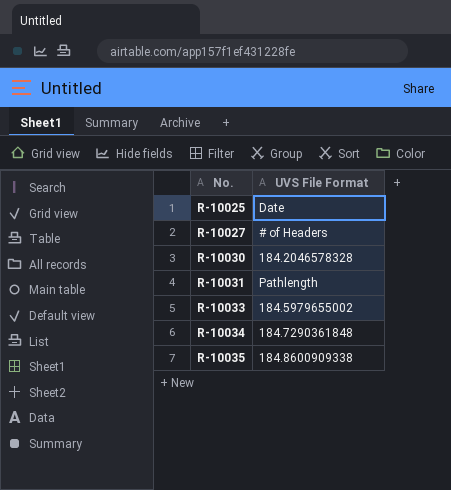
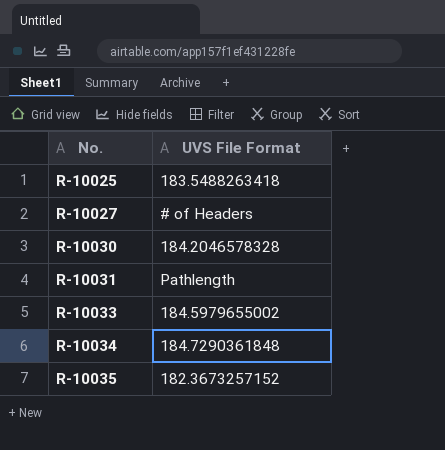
R-10025 | UVS File Format: Date -> 183.5488263418
R-10035 | UVS File Format: 184.8600909338 -> 182.3673257152

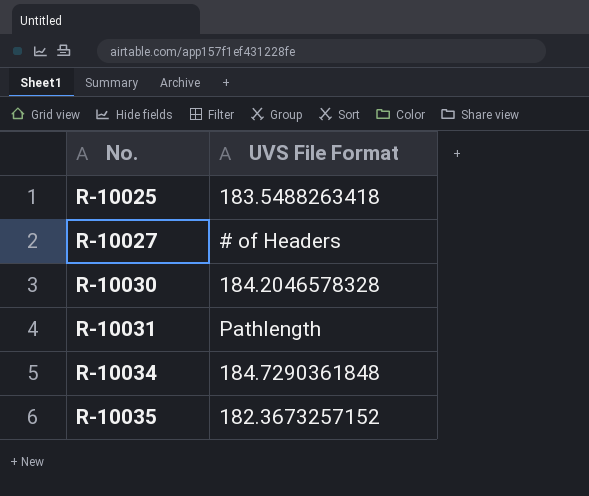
row R-10033: 184.5979655002 -> none

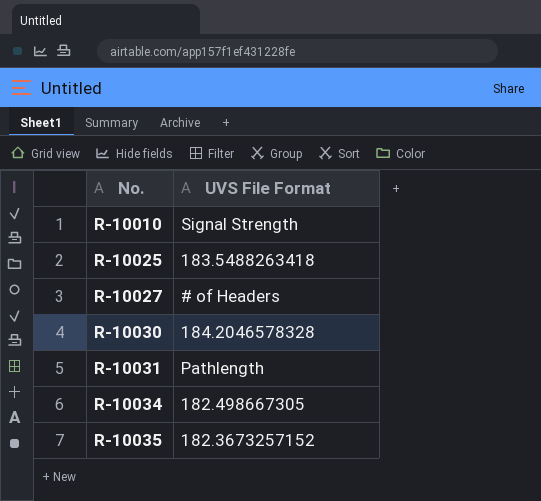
row R-10010: none -> Signal Strength
R-10034 | UVS File Format: 184.7290361848 -> 182.498667305

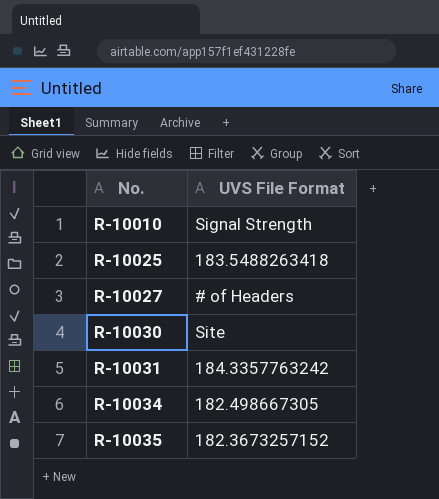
R-10030 | UVS File Format: 184.2046578328 -> Site
R-10031 | UVS File Format: Pathlength -> 184.3357763242

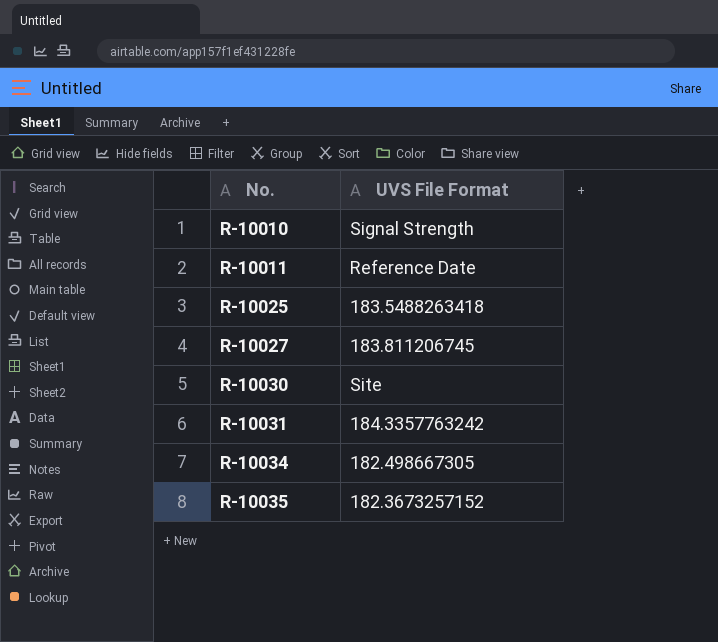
row R-10011: none -> Reference Date
R-10027 | UVS File Format: # of Headers -> 183.811206745

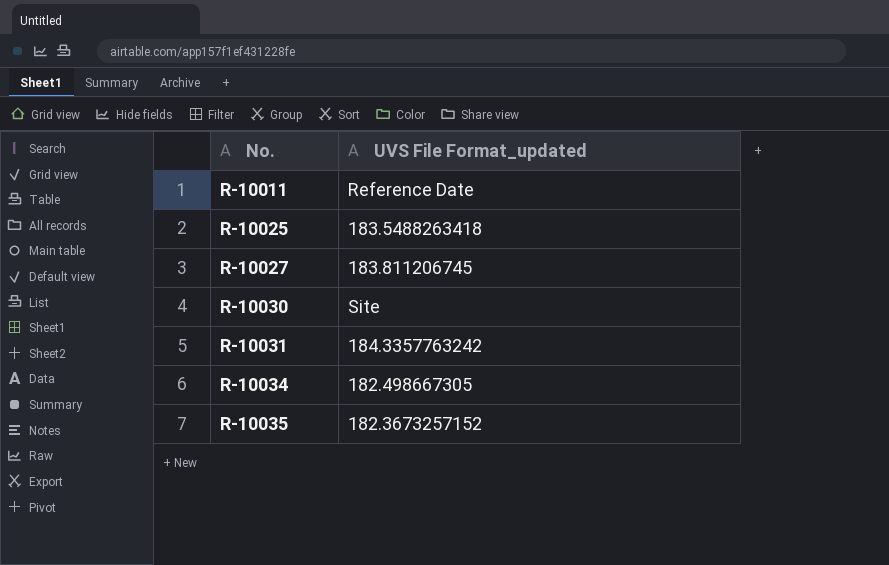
column name: UVS File Format -> UVS File Format_updated
row R-10010: Signal Strength -> none

